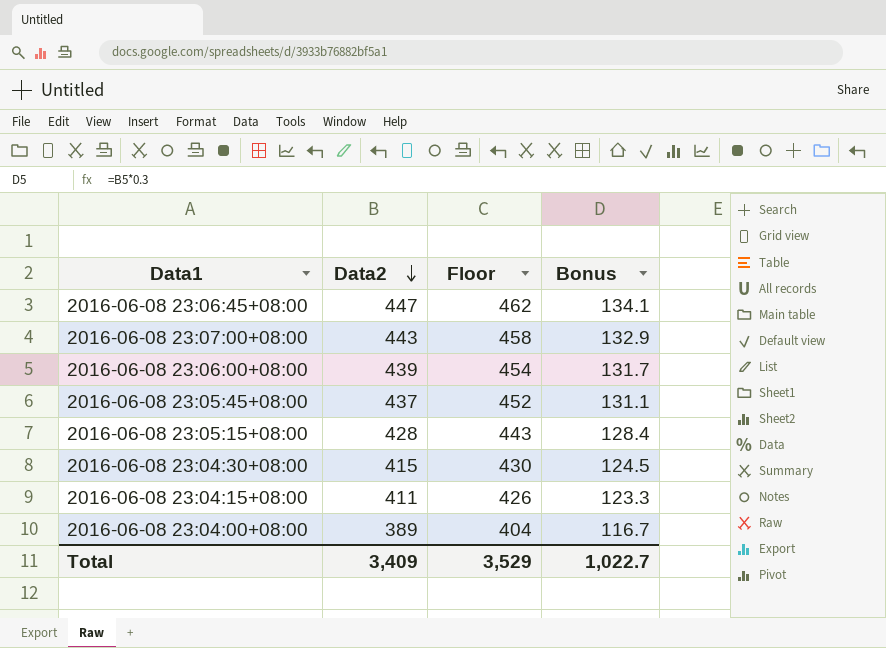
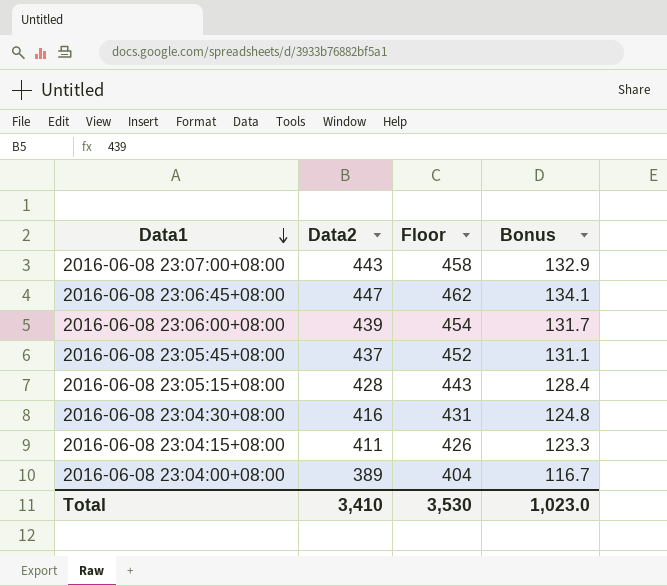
row order: Data2 descending -> Data1 descending
2016-06-08 23:04:30+08:00 | Data2: 415 -> 416
2016-06-08 23:04:30+08:00 | Floor: 430 -> 431
2016-06-08 23:04:30+08:00 | Bonus: 124.5 -> 124.8
Total | Data2: 3,409 -> 3,410
Total | Floor: 3,529 -> 3,530
Total | Bonus: 1,022.7 -> 1,023.0

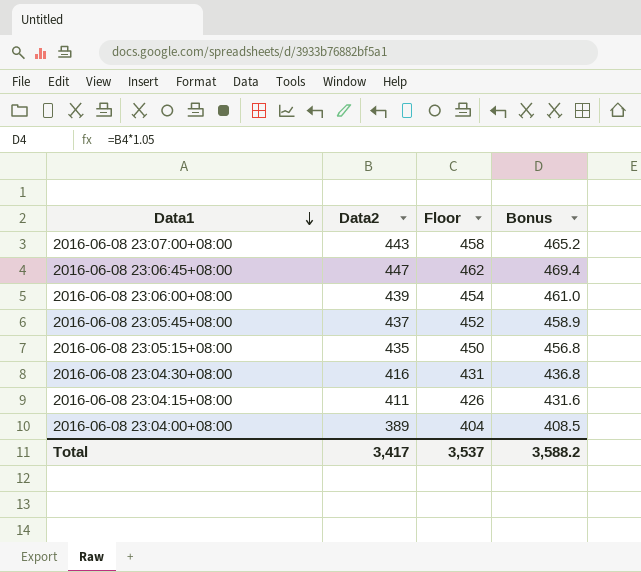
column Bonus | formula: [Data2] * 0.3 -> [Data2] * 1.05
2016-06-08 23:05:15+08:00 | Data2: 428 -> 435
2016-06-08 23:05:15+08:00 | Floor: 443 -> 450
Total | Data2: 3,410 -> 3,417
Total | Floor: 3,530 -> 3,537
Total | Bonus: 1,023.0 -> 3,588.2

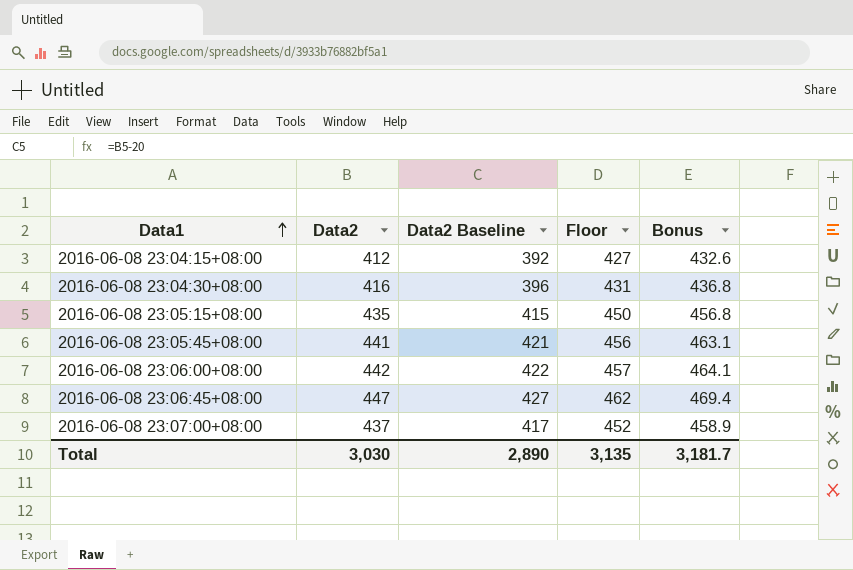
row order: Data1 descending -> Data1 ascending
column Data2 Baseline | formula: none -> [Data2] - 20
row 2016-06-08 23:04:00+08:00: 389 | 404 | 408.5 -> none
2016-06-08 23:04:15+08:00 | Data2: 411 -> 412
2016-06-08 23:04:15+08:00 | Floor: 426 -> 427
2016-06-08 23:04:15+08:00 | Bonus: 431.6 -> 432.6
2016-06-08 23:05:45+08:00 | Data2: 437 -> 441
2016-06-08 23:05:45+08:00 | Floor: 452 -> 456
2016-06-08 23:05:45+08:00 | Bonus: 458.9 -> 463.1
2016-06-08 23:06:00+08:00 | Data2: 439 -> 442
2016-06-08 23:06:00+08:00 | Floor: 454 -> 457
2016-06-08 23:06:00+08:00 | Bonus: 461.0 -> 464.1
2016-06-08 23:07:00+08:00 | Data2: 443 -> 437
2016-06-08 23:07:00+08:00 | Floor: 458 -> 452
2016-06-08 23:07:00+08:00 | Bonus: 465.2 -> 458.9
Total | Data2: 3,417 -> 3,030
Total | Floor: 3,537 -> 3,135
Total | Bonus: 3,588.2 -> 3,181.7

